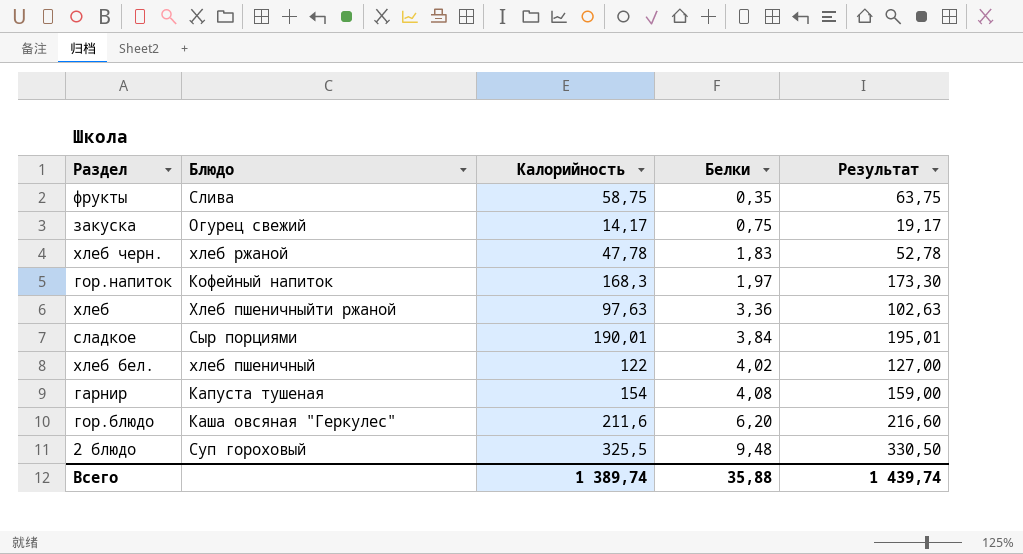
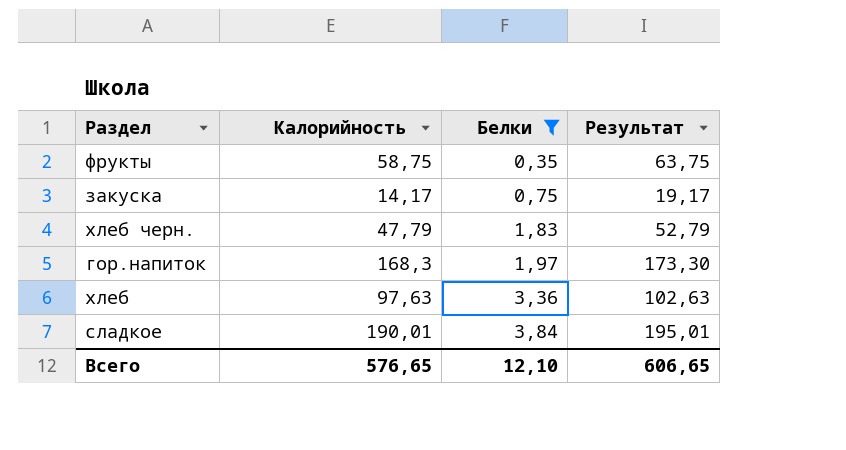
filter: none -> Белки <= 3,84
column Блюдо | position: 2 -> none
хлеб черн. | Калорийность: 47,78 -> 47,79
хлеб черн. | Результат: 52,78 -> 52,79
Всего | Калорийность: 1 389,74 -> 576,65
Всего | Белки: 35,88 -> 12,10
Всего | Результат: 1 439,74 -> 606,65

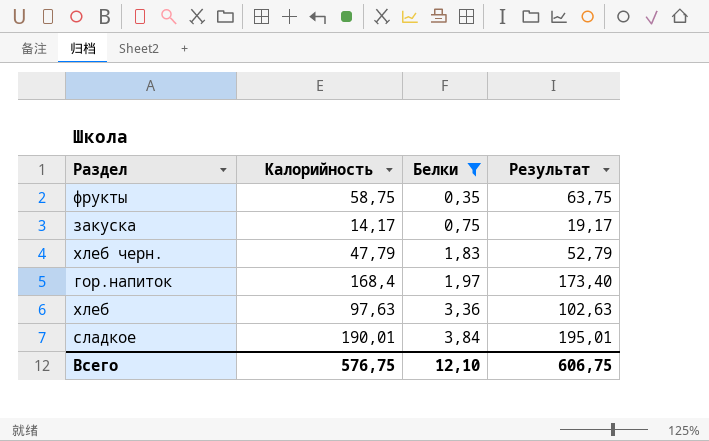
гор.напиток | Калорийность: 168,3 -> 168,4
гор.напиток | Результат: 173,30 -> 173,40
Всего | Калорийность: 576,65 -> 576,75
Всего | Результат: 606,65 -> 606,75

